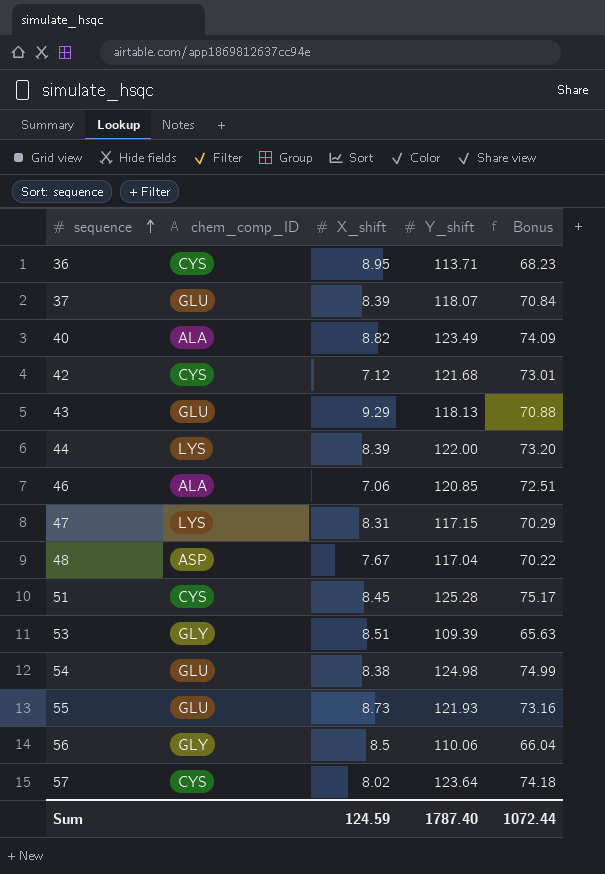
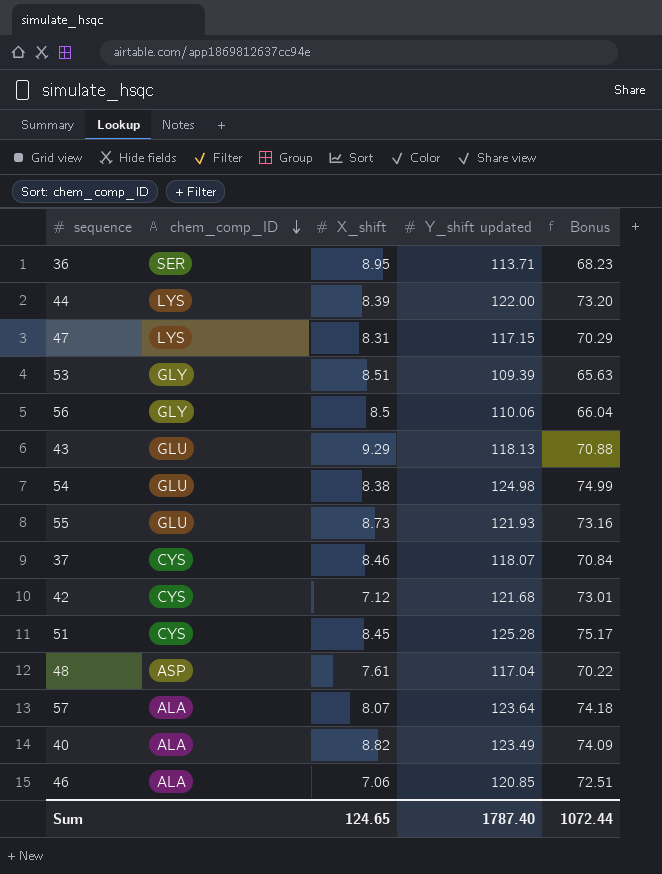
row order: sequence ascending -> chem_comp_ID descending
column name: Y_shift -> Y_shift updated
36 | chem_comp_ID: CYS -> SER
37 | chem_comp_ID: GLU -> CYS
37 | X_shift: 8.39 -> 8.46
48 | X_shift: 7.67 -> 7.61
57 | chem_comp_ID: CYS -> ALA
57 | X_shift: 8.02 -> 8.07
Sum | X_shift: 124.59 -> 124.65

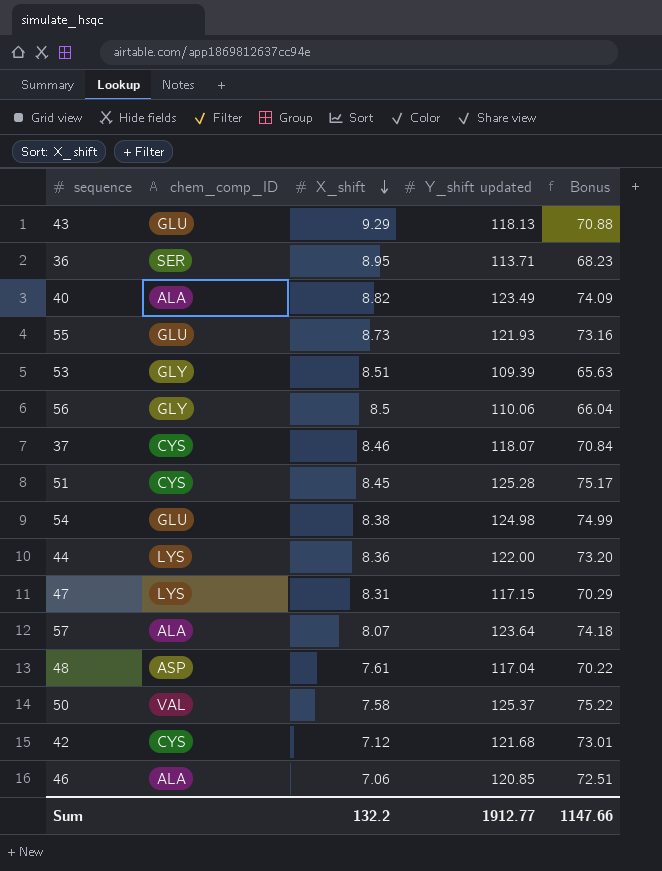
row order: chem_comp_ID descending -> X_shift descending
44 | X_shift: 8.39 -> 8.36
row 50: none -> VAL | 7.58 | 125.37 | 75.22
Sum | X_shift: 124.65 -> 132.2
Sum | Y_shift updated: 1787.40 -> 1912.77
Sum | Bonus: 1072.44 -> 1147.66

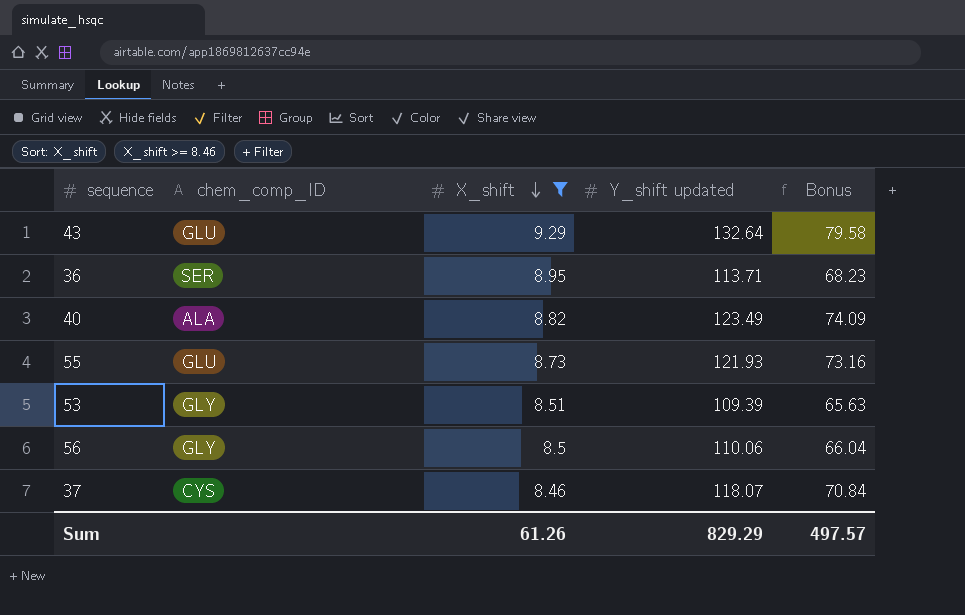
filter: none -> X_shift >= 8.46
43 | Y_shift updated: 118.13 -> 132.64
43 | Bonus: 70.88 -> 79.58
Sum | X_shift: 132.2 -> 61.26
Sum | Y_shift updated: 1912.77 -> 829.29
Sum | Bonus: 1147.66 -> 497.57

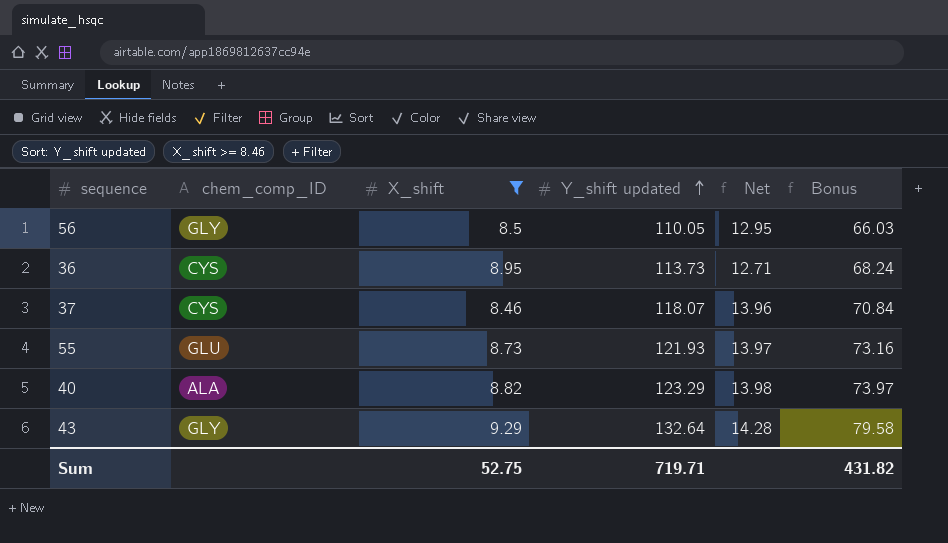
row order: X_shift descending -> Y_shift updated ascending
column Net | formula: none -> [Y_shift updated] / [X_shift]
row 53: GLY | 8.51 | 109.39 | 65.63 -> none
56 | Y_shift updated: 110.06 -> 110.05
56 | Bonus: 66.04 -> 66.03
36 | chem_comp_ID: SER -> CYS
36 | Y_shift updated: 113.71 -> 113.73
36 | Bonus: 68.23 -> 68.24
40 | Y_shift updated: 123.49 -> 123.29
40 | Bonus: 74.09 -> 73.97
43 | chem_comp_ID: GLU -> GLY
Sum | X_shift: 61.26 -> 52.75
Sum | Y_shift updated: 829.29 -> 719.71
Sum | Bonus: 497.57 -> 431.82

